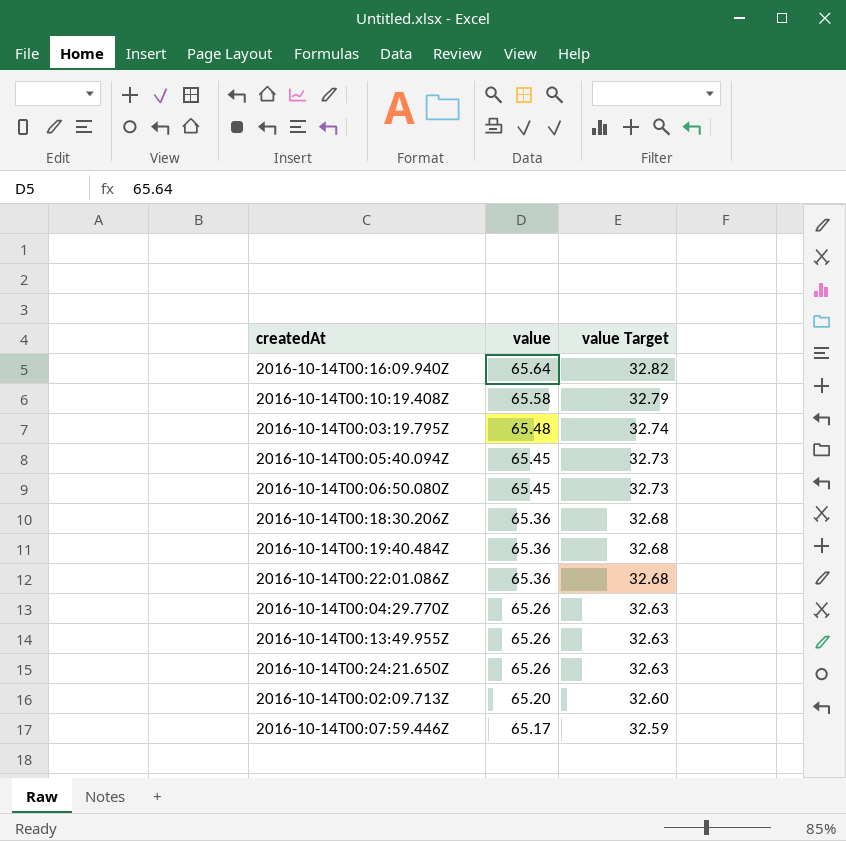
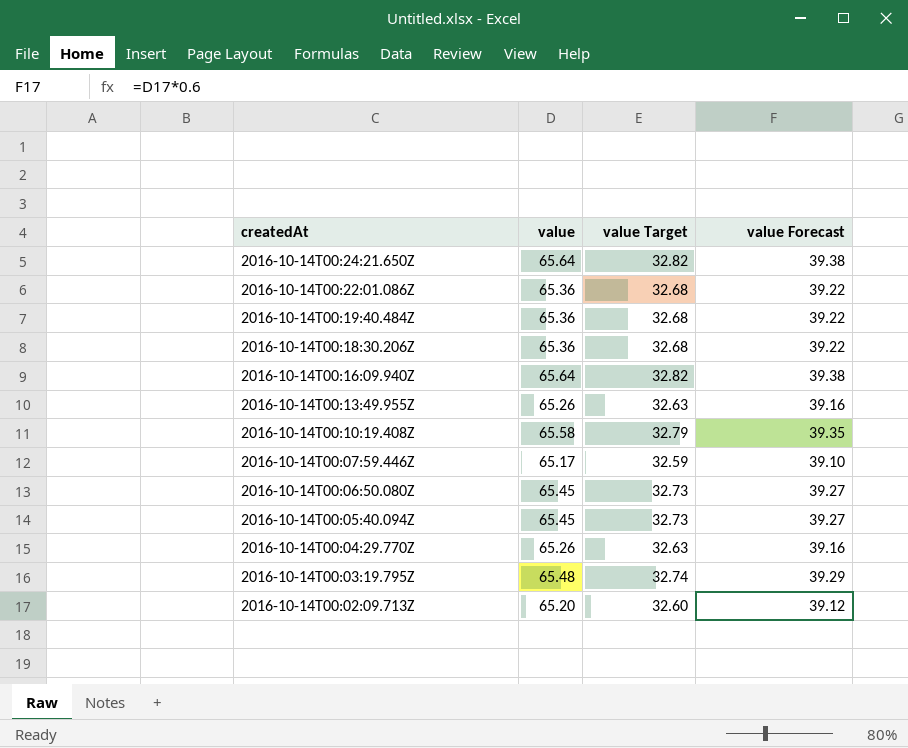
row order: value descending -> createdAt descending
column value Forecast | formula: none -> [value] * 0.6
2016-10-14T00:24:21.650Z | value: 65.26 -> 65.64
2016-10-14T00:24:21.650Z | value Target: 32.63 -> 32.82

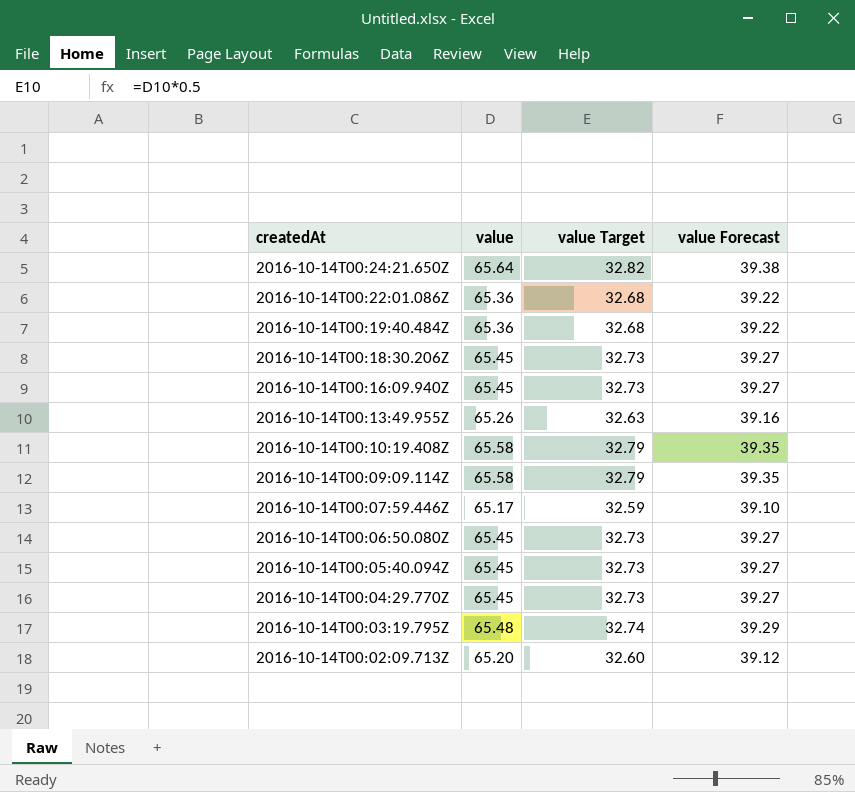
2016-10-14T00:18:30.206Z | value: 65.36 -> 65.45
2016-10-14T00:18:30.206Z | value Target: 32.68 -> 32.73
2016-10-14T00:18:30.206Z | value Forecast: 39.22 -> 39.27
2016-10-14T00:16:09.940Z | value: 65.64 -> 65.45
2016-10-14T00:16:09.940Z | value Target: 32.82 -> 32.73
2016-10-14T00:16:09.940Z | value Forecast: 39.38 -> 39.27
row 2016-10-14T00:09:09.114Z: none -> 65.58 | 32.79 | 39.35
2016-10-14T00:04:29.770Z | value: 65.26 -> 65.45
2016-10-14T00:04:29.770Z | value Target: 32.63 -> 32.73
2016-10-14T00:04:29.770Z | value Forecast: 39.16 -> 39.27

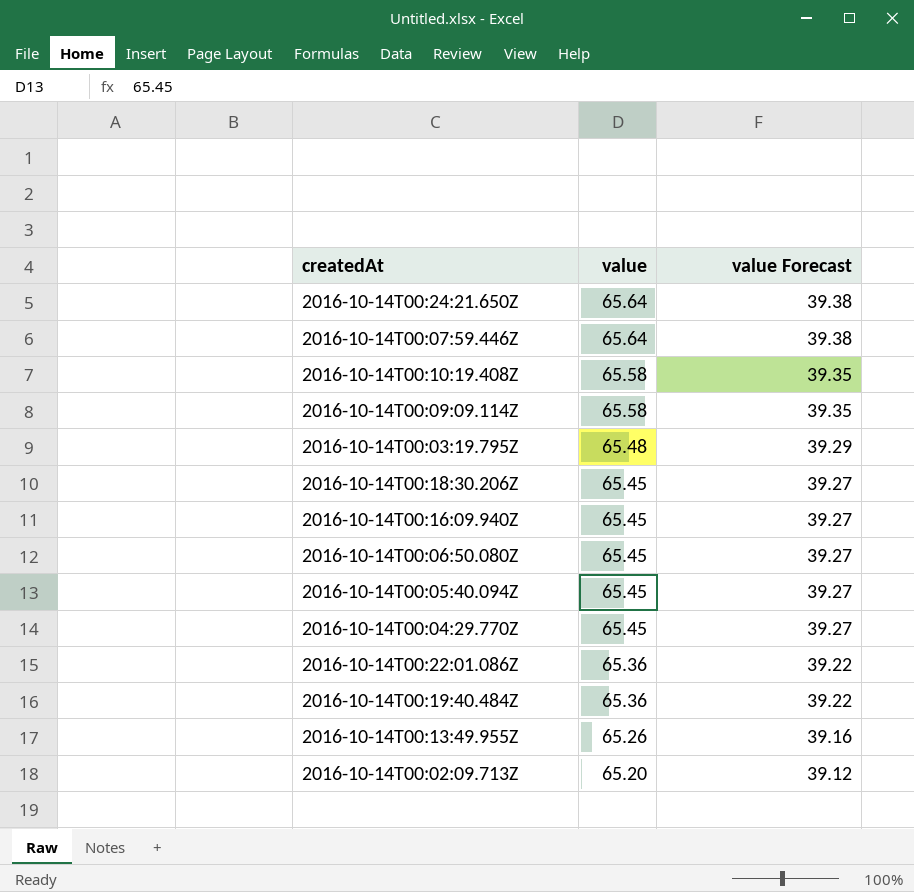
row order: createdAt descending -> value descending
column value Target | formula: [value] * 0.5 -> none
2016-10-14T00:07:59.446Z | value: 65.17 -> 65.64
2016-10-14T00:07:59.446Z | value Forecast: 39.10 -> 39.38

